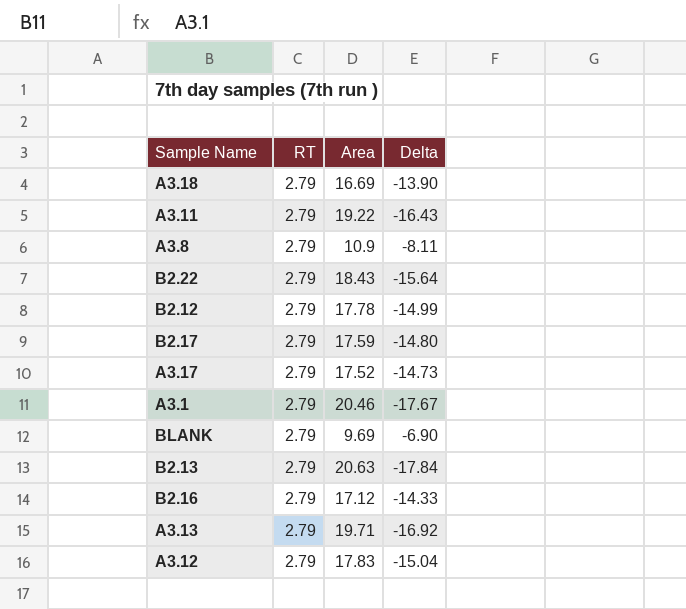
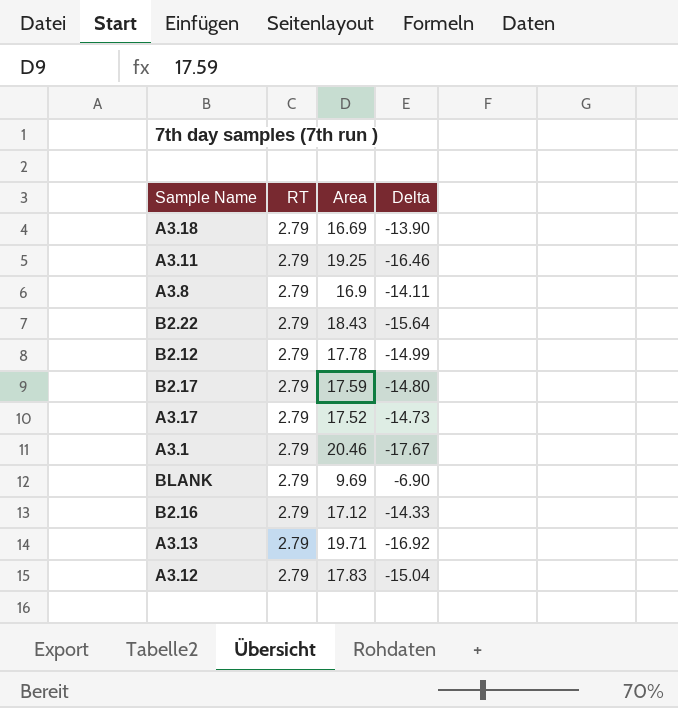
row B2.13: 2.79 | 20.63 | -17.84 -> none
A3.11 | Area: 19.22 -> 19.25
A3.11 | Delta: -16.43 -> -16.46
A3.8 | Area: 10.9 -> 16.9
A3.8 | Delta: -8.11 -> -14.11

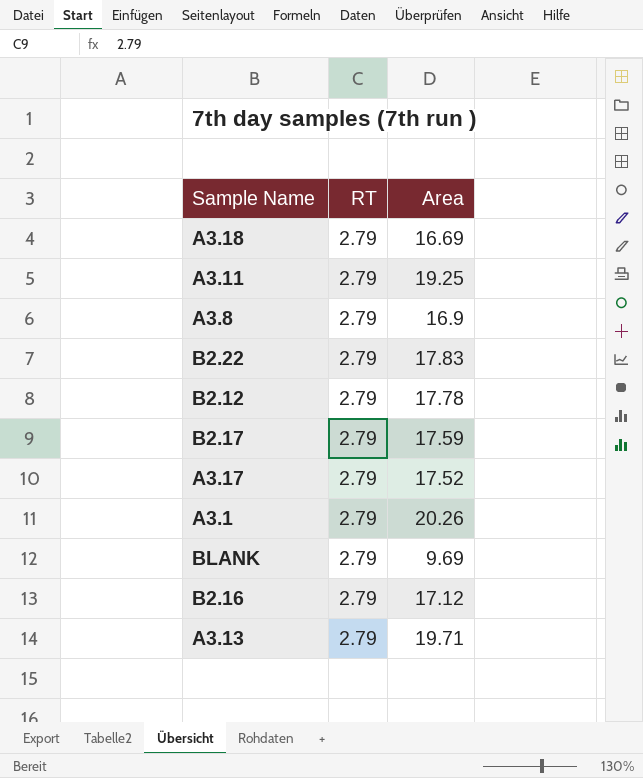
column Delta | formula: [RT] - [Area] -> none
row A3.12: 2.79 | 17.83 | -15.04 -> none
B2.22 | Area: 18.43 -> 17.83
A3.1 | Area: 20.46 -> 20.26

